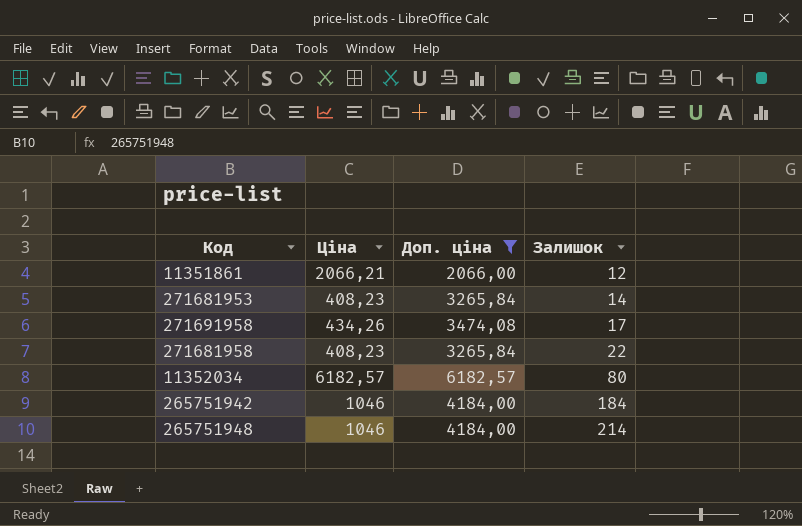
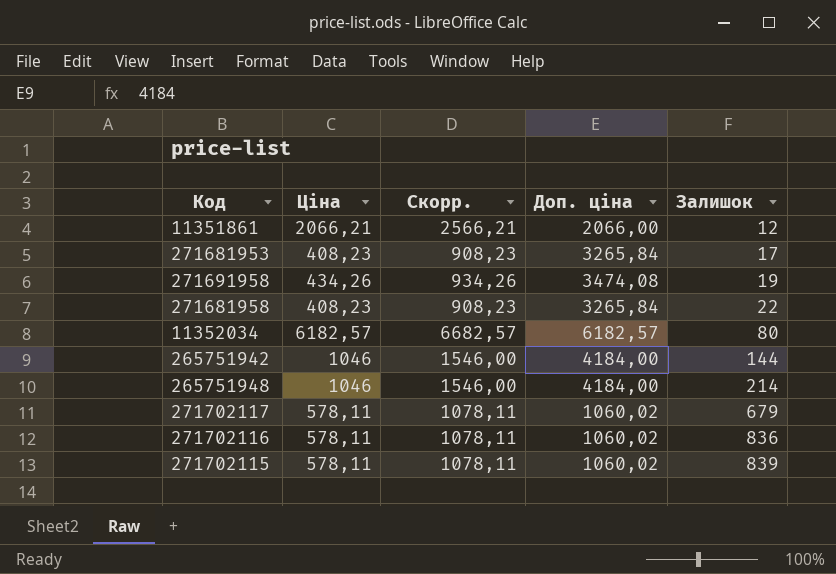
filter: Доп. ціна != 1060,02 -> none
column Скорр. | formula: none -> [Ціна] + 500
271681953 | Залишок: 14 -> 17
271691958 | Залишок: 17 -> 19
265751942 | Залишок: 184 -> 144

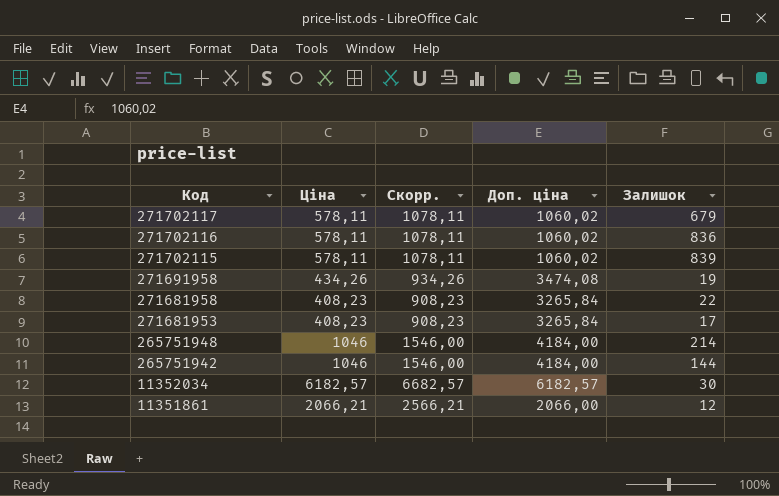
row order: Залишок ascending -> Код descending
11352034 | Залишок: 80 -> 30

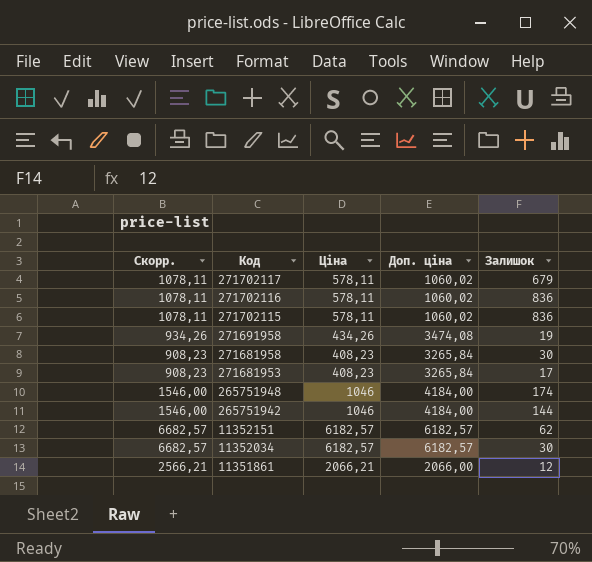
column Скорр. | position: 3 -> 1
271702115 | Залишок: 839 -> 836
271681958 | Залишок: 22 -> 30
265751948 | Залишок: 214 -> 174
row 11352151: none -> 6682,57 | 6182,57 | 6182,57 | 62

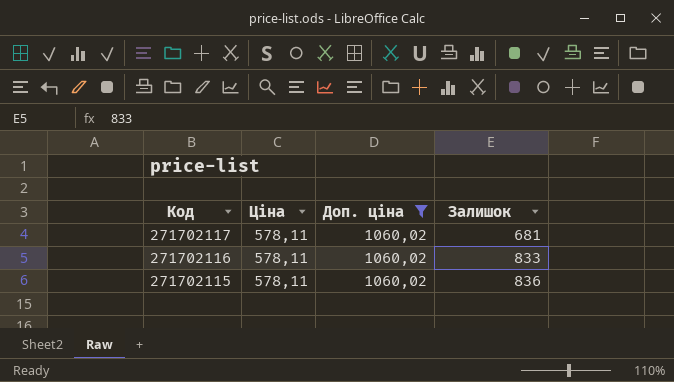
filter: none -> Доп. ціна = 1060,02
column Скорр. | formula: [Ціна] + 500 -> none
271702117 | Залишок: 679 -> 681
271702116 | Залишок: 836 -> 833

